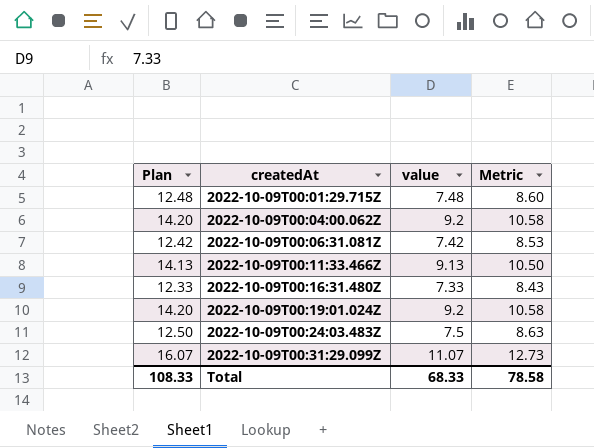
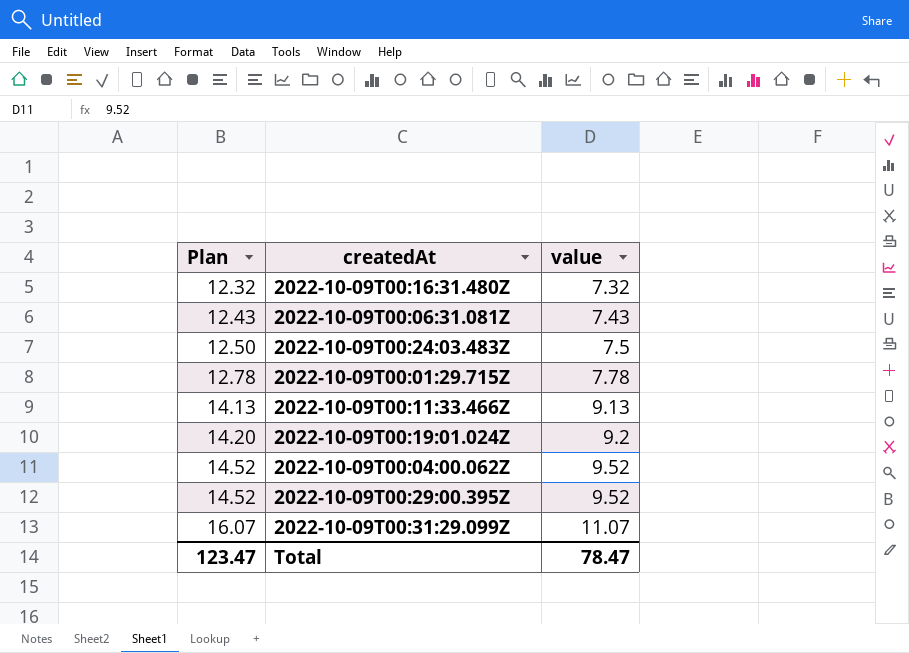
row order: createdAt ascending -> Plan ascending
column Metric | formula: [value] * 1.15 -> none
2022-10-09T00:16:31.480Z | Plan: 12.33 -> 12.32
2022-10-09T00:16:31.480Z | value: 7.33 -> 7.32
2022-10-09T00:06:31.081Z | Plan: 12.42 -> 12.43
2022-10-09T00:06:31.081Z | value: 7.42 -> 7.43
2022-10-09T00:01:29.715Z | Plan: 12.48 -> 12.78
2022-10-09T00:01:29.715Z | value: 7.48 -> 7.78
2022-10-09T00:04:00.062Z | Plan: 14.20 -> 14.52
2022-10-09T00:04:00.062Z | value: 9.2 -> 9.52
row 2022-10-09T00:29:00.395Z: none -> 14.52 | 9.52
Total | Plan: 108.33 -> 123.47
Total | value: 68.33 -> 78.47

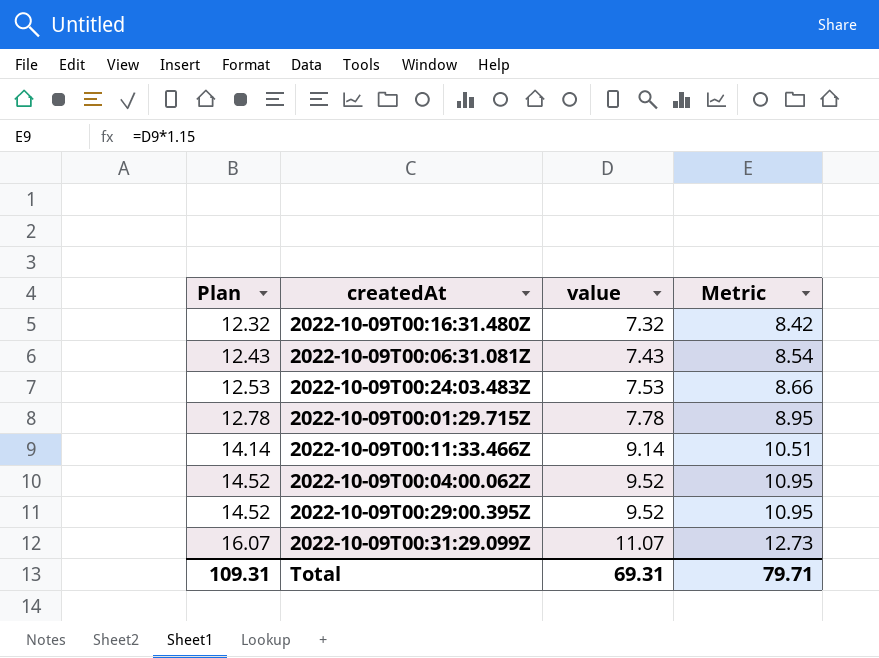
column Metric | formula: none -> [value] * 1.15
row 2022-10-09T00:19:01.024Z: 14.20 | 9.2 -> none
2022-10-09T00:24:03.483Z | Plan: 12.50 -> 12.53
2022-10-09T00:24:03.483Z | value: 7.5 -> 7.53
2022-10-09T00:11:33.466Z | Plan: 14.13 -> 14.14
2022-10-09T00:11:33.466Z | value: 9.13 -> 9.14
Total | Plan: 123.47 -> 109.31
Total | value: 78.47 -> 69.31

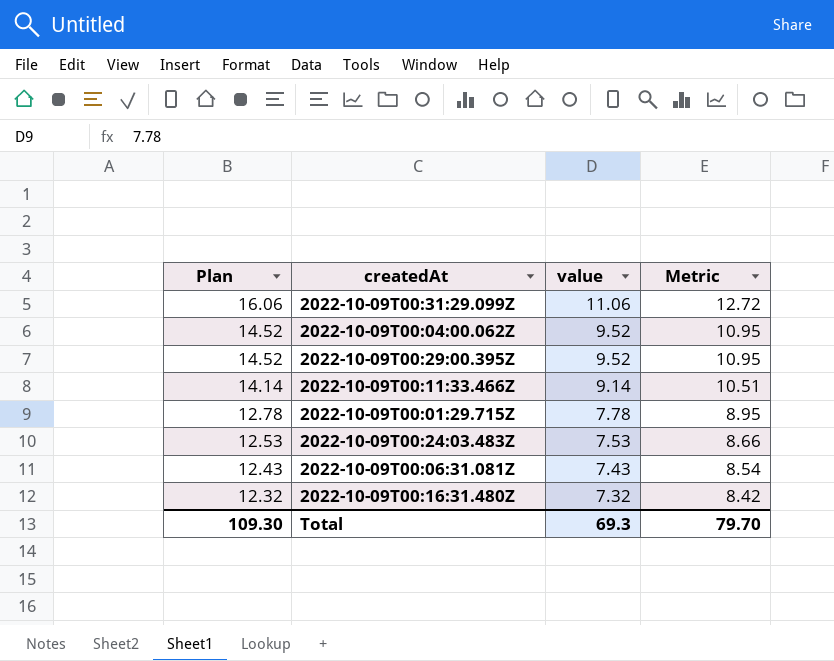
row order: Plan ascending -> Plan descending
2022-10-09T00:31:29.099Z | Plan: 16.07 -> 16.06
2022-10-09T00:31:29.099Z | value: 11.07 -> 11.06
2022-10-09T00:31:29.099Z | Metric: 12.73 -> 12.72
Total | Plan: 109.31 -> 109.30
Total | value: 69.31 -> 69.3
Total | Metric: 79.71 -> 79.70

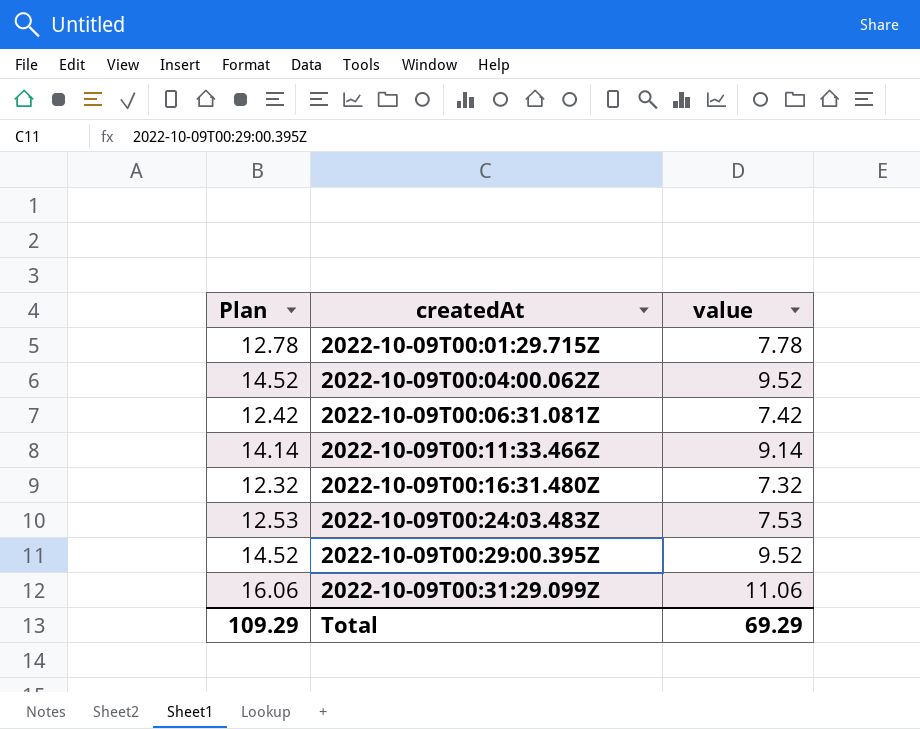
row order: Plan descending -> createdAt ascending
column Metric | formula: [value] * 1.15 -> none
2022-10-09T00:06:31.081Z | Plan: 12.43 -> 12.42
2022-10-09T00:06:31.081Z | value: 7.43 -> 7.42
Total | Plan: 109.30 -> 109.29
Total | value: 69.3 -> 69.29

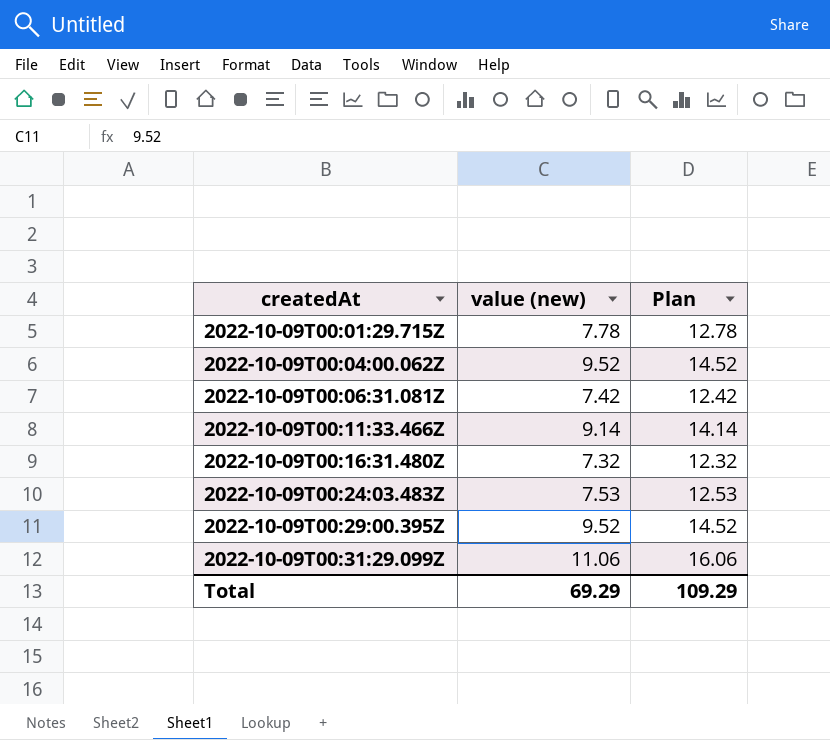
column name: value -> value (new)
column Plan | position: 1 -> 3

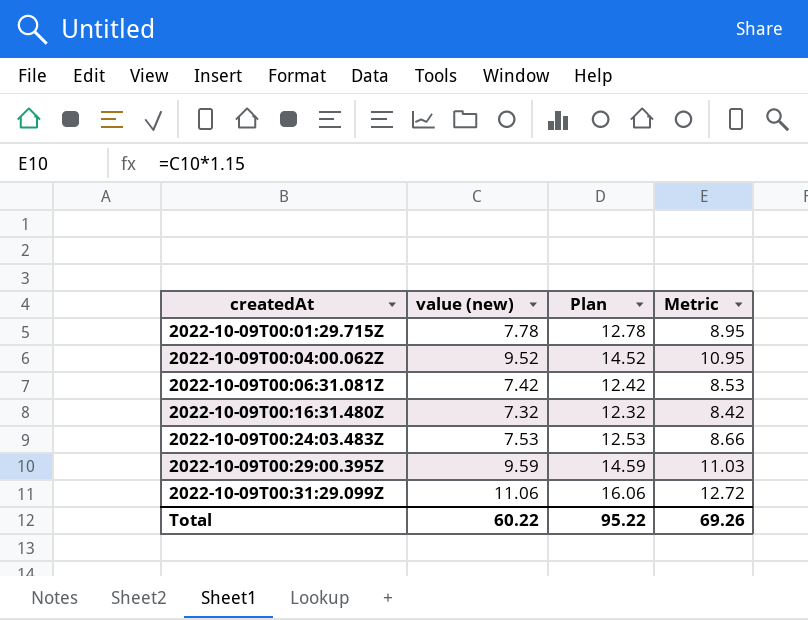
column Metric | formula: none -> [value (new)] * 1.15
row 2022-10-09T00:11:33.466Z: 9.14 | 14.14 -> none
2022-10-09T00:29:00.395Z | value (new): 9.52 -> 9.59
2022-10-09T00:29:00.395Z | Plan: 14.52 -> 14.59
Total | value (new): 69.29 -> 60.22
Total | Plan: 109.29 -> 95.22

